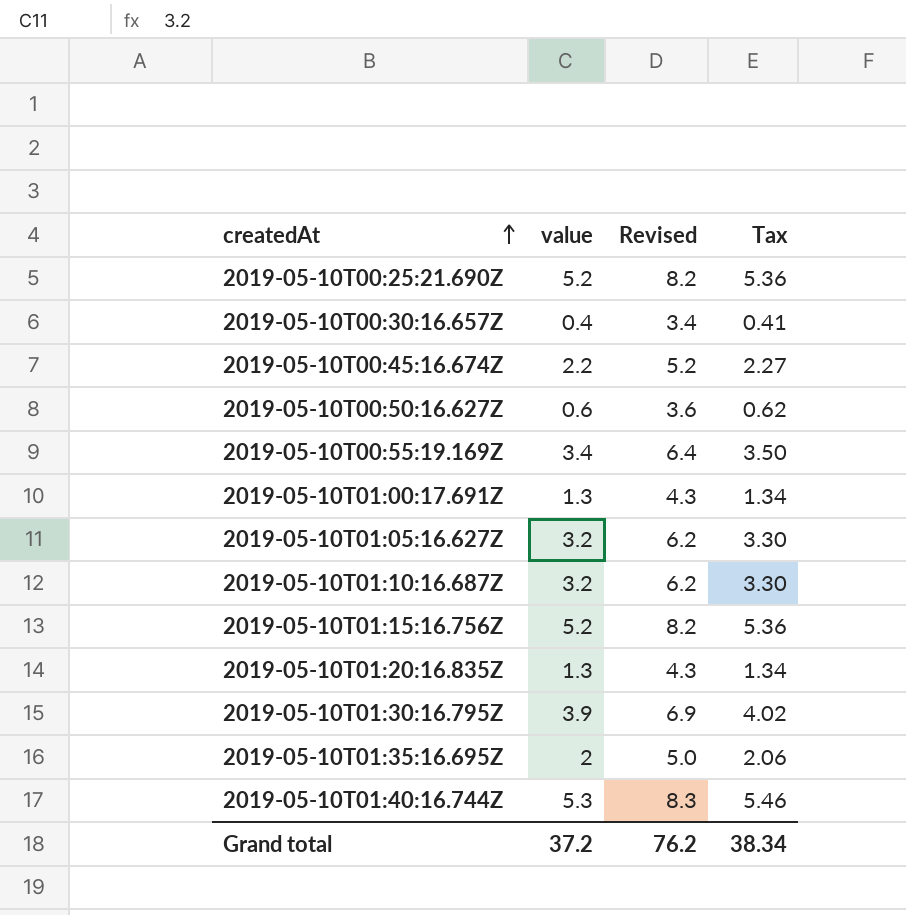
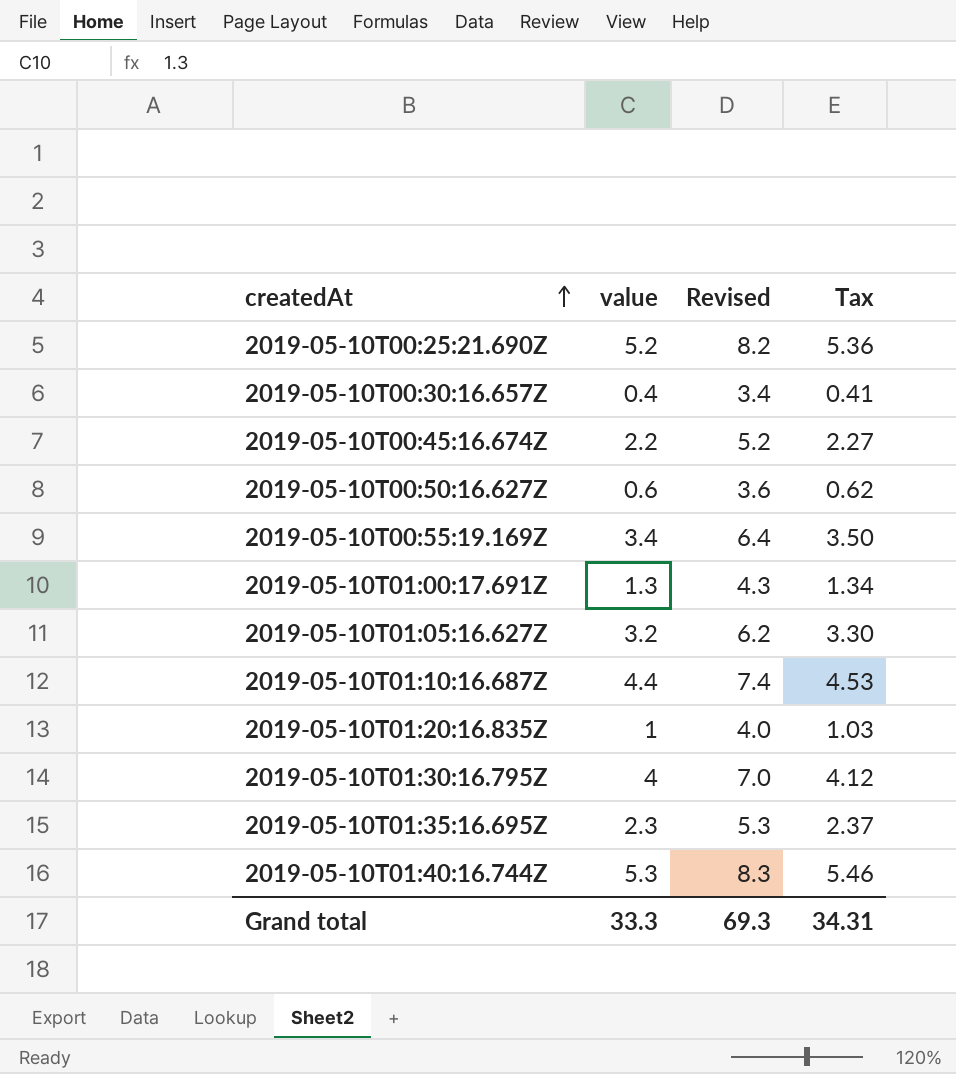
row 2019-05-10T01:15:16.756Z: 5.2 | 8.2 | 5.36 -> none
2019-05-10T01:10:16.687Z | value: 3.2 -> 4.4
2019-05-10T01:10:16.687Z | Revised: 6.2 -> 7.4
2019-05-10T01:10:16.687Z | Tax: 3.30 -> 4.53
2019-05-10T01:20:16.835Z | value: 1.3 -> 1
2019-05-10T01:20:16.835Z | Revised: 4.3 -> 4.0
2019-05-10T01:20:16.835Z | Tax: 1.34 -> 1.03
2019-05-10T01:30:16.795Z | value: 3.9 -> 4
2019-05-10T01:30:16.795Z | Revised: 6.9 -> 7.0
2019-05-10T01:30:16.795Z | Tax: 4.02 -> 4.12
2019-05-10T01:35:16.695Z | value: 2 -> 2.3
2019-05-10T01:35:16.695Z | Revised: 5.0 -> 5.3
2019-05-10T01:35:16.695Z | Tax: 2.06 -> 2.37
Grand total | value: 37.2 -> 33.3
Grand total | Revised: 76.2 -> 69.3
Grand total | Tax: 38.34 -> 34.31

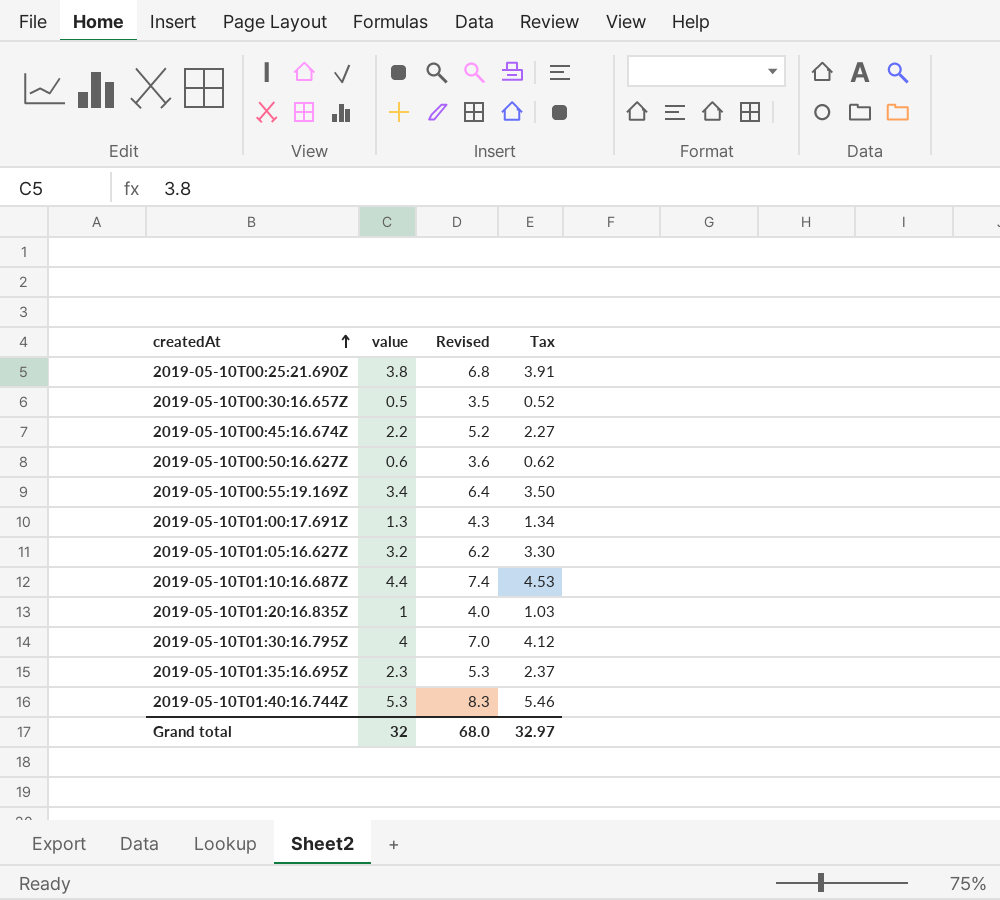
2019-05-10T00:25:21.690Z | value: 5.2 -> 3.8
2019-05-10T00:25:21.690Z | Revised: 8.2 -> 6.8
2019-05-10T00:25:21.690Z | Tax: 5.36 -> 3.91
2019-05-10T00:30:16.657Z | value: 0.4 -> 0.5
2019-05-10T00:30:16.657Z | Revised: 3.4 -> 3.5
2019-05-10T00:30:16.657Z | Tax: 0.41 -> 0.52
Grand total | value: 33.3 -> 32
Grand total | Revised: 69.3 -> 68.0
Grand total | Tax: 34.31 -> 32.97

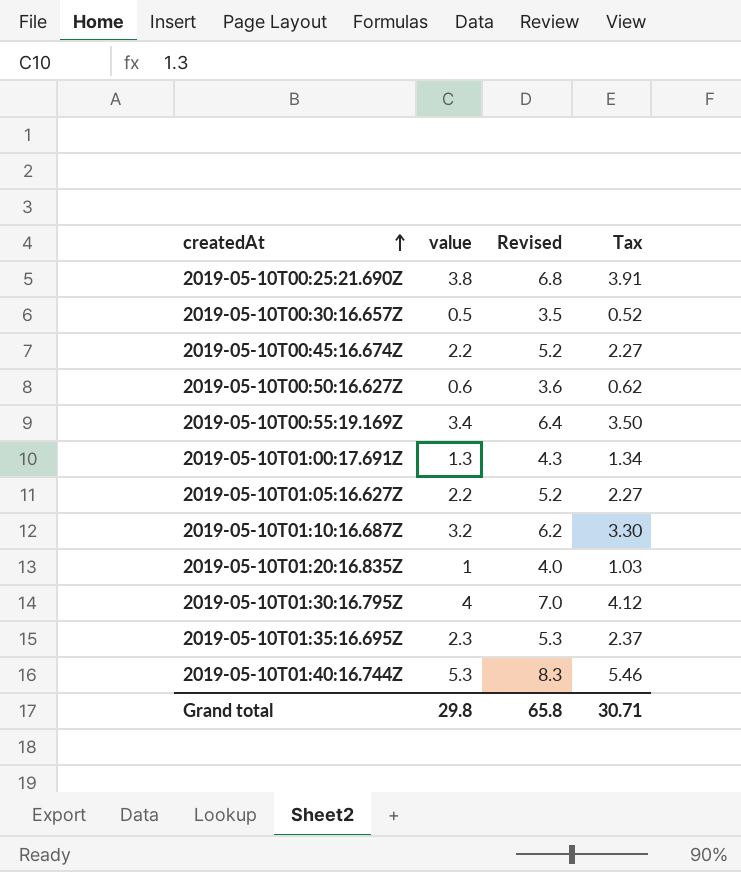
2019-05-10T01:05:16.627Z | value: 3.2 -> 2.2
2019-05-10T01:05:16.627Z | Revised: 6.2 -> 5.2
2019-05-10T01:05:16.627Z | Tax: 3.30 -> 2.27
2019-05-10T01:10:16.687Z | value: 4.4 -> 3.2
2019-05-10T01:10:16.687Z | Revised: 7.4 -> 6.2
2019-05-10T01:10:16.687Z | Tax: 4.53 -> 3.30
Grand total | value: 32 -> 29.8
Grand total | Revised: 68.0 -> 65.8
Grand total | Tax: 32.97 -> 30.71

